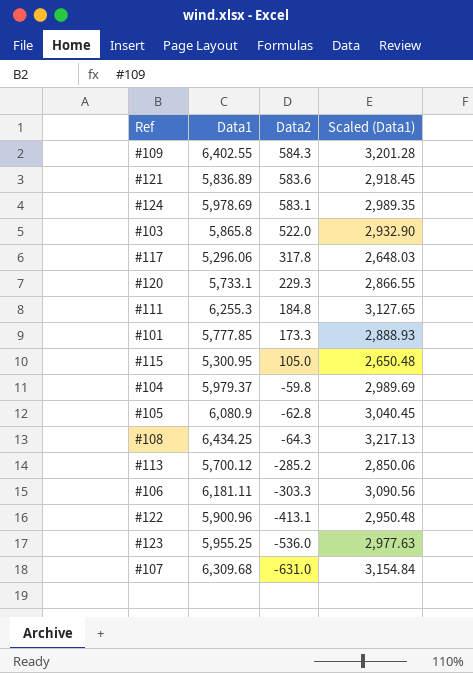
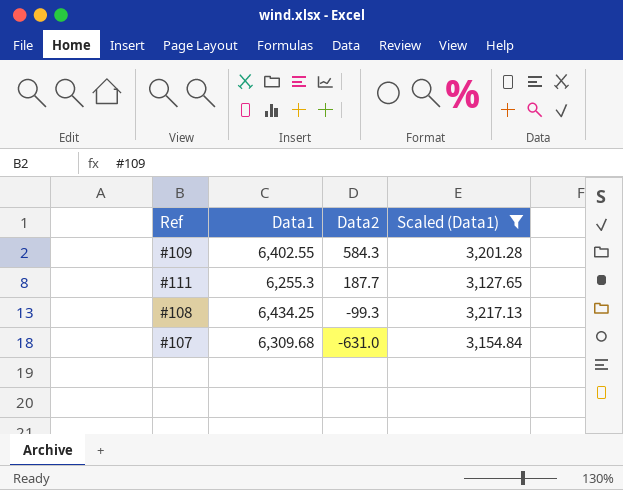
filter: none -> Scaled (Data1) >= 3,127.65
#111 | Data2: 184.8 -> 187.7
#108 | Data2: -64.3 -> -99.3

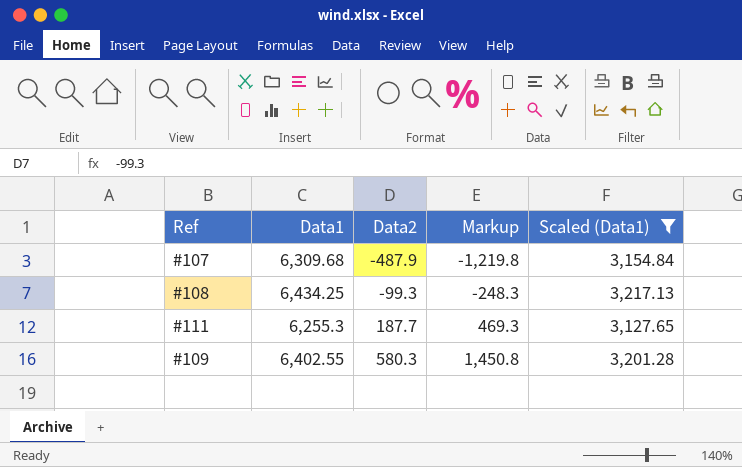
row order: Data2 descending -> Data2 ascending
column Markup | formula: none -> [Data2] * 2.5
#107 | Data2: -631.0 -> -487.9
#109 | Data2: 584.3 -> 580.3

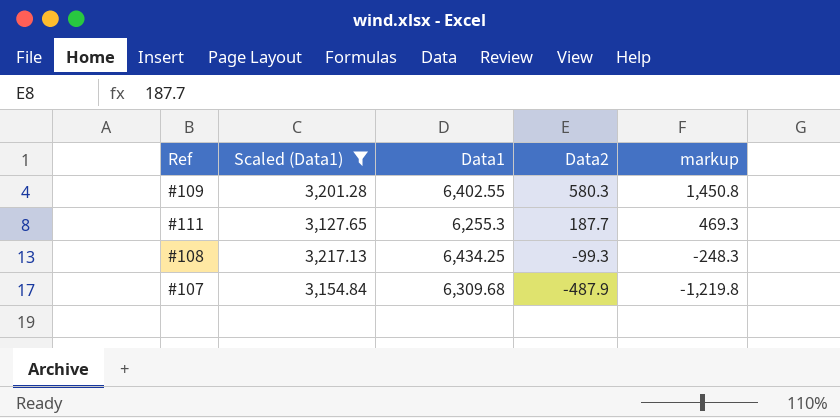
row order: Data2 ascending -> Data2 descending
column Scaled (Data1) | position: 5 -> 2
column name: Markup -> markup

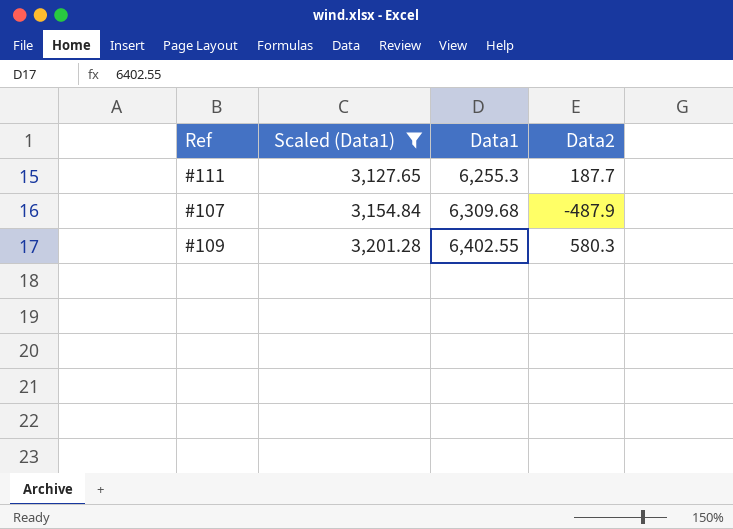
row order: Data2 descending -> Scaled (Data1) ascending
column markup | formula: [Data2] * 2.5 -> none
row #108: 3,217.13 | 6,434.25 | -99.3 | -248.3 -> none

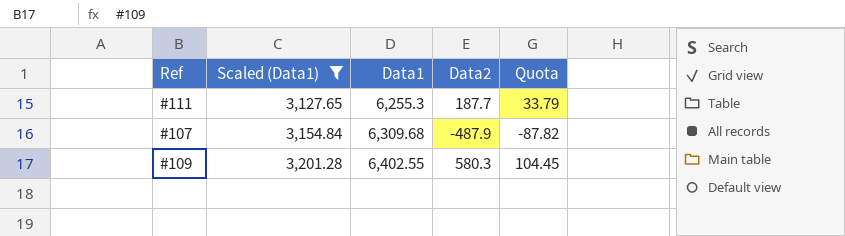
column Quota | formula: none -> [Data2] * 0.18

